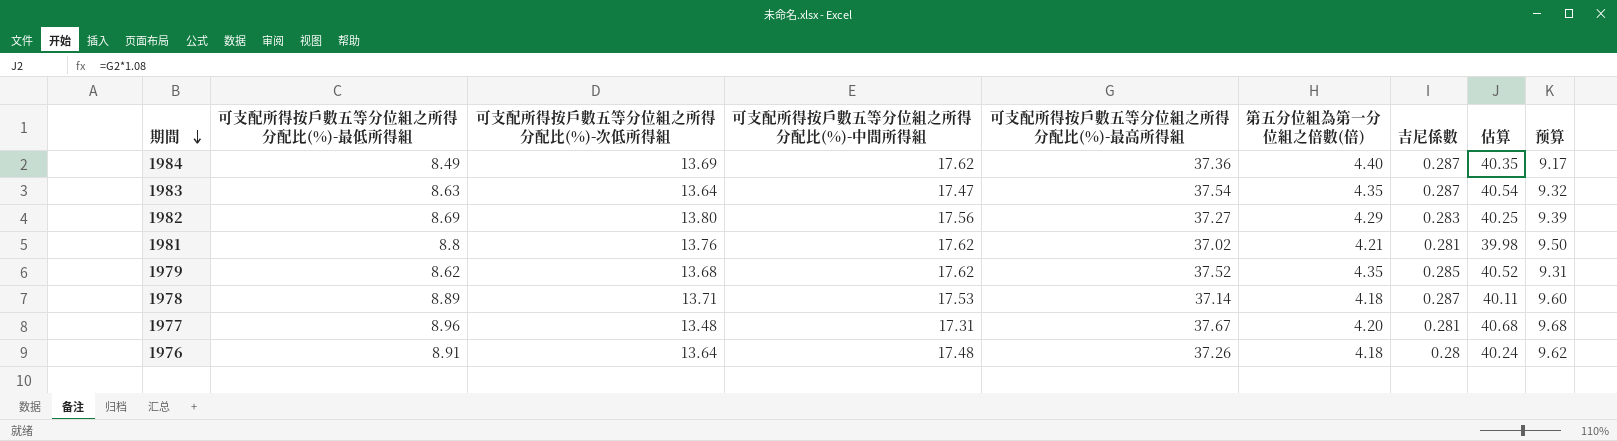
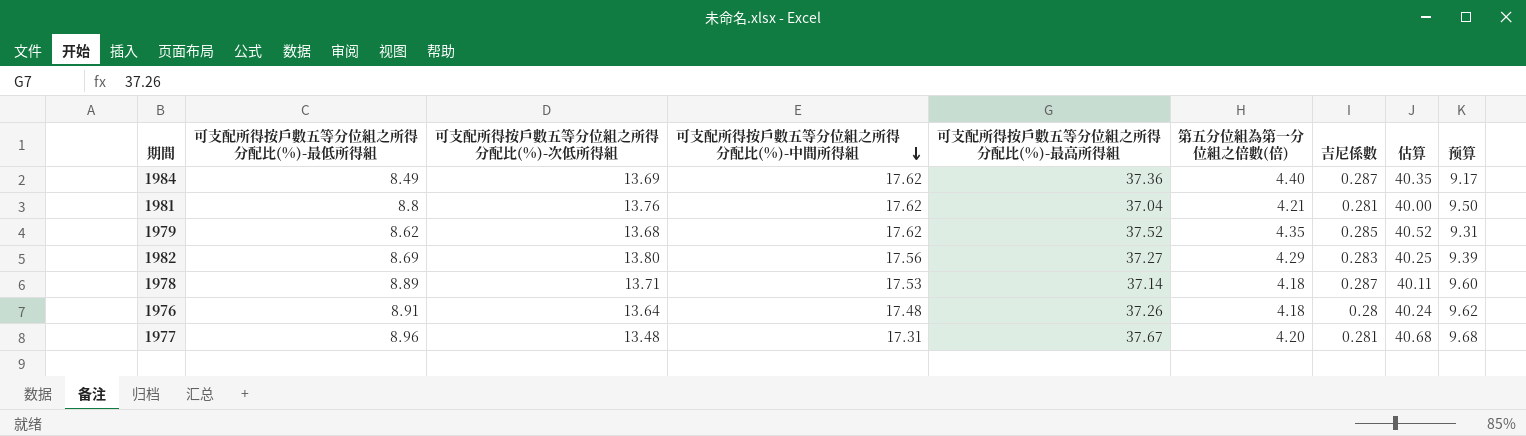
row order: 期間 descending -> 可支配所得按戶數五等分位組之所得分配比(%)-中間所得組 descending
row 1983: 8.63 | 13.64 | 17.47 | 37.54 | 4.35 | 0.287 | 40.54 | 9.32 -> none
1981 | 可支配所得按戶數五等分位組之所得分配比(%)-最高所得組: 37.02 -> 37.04
1981 | 估算: 39.98 -> 40.00

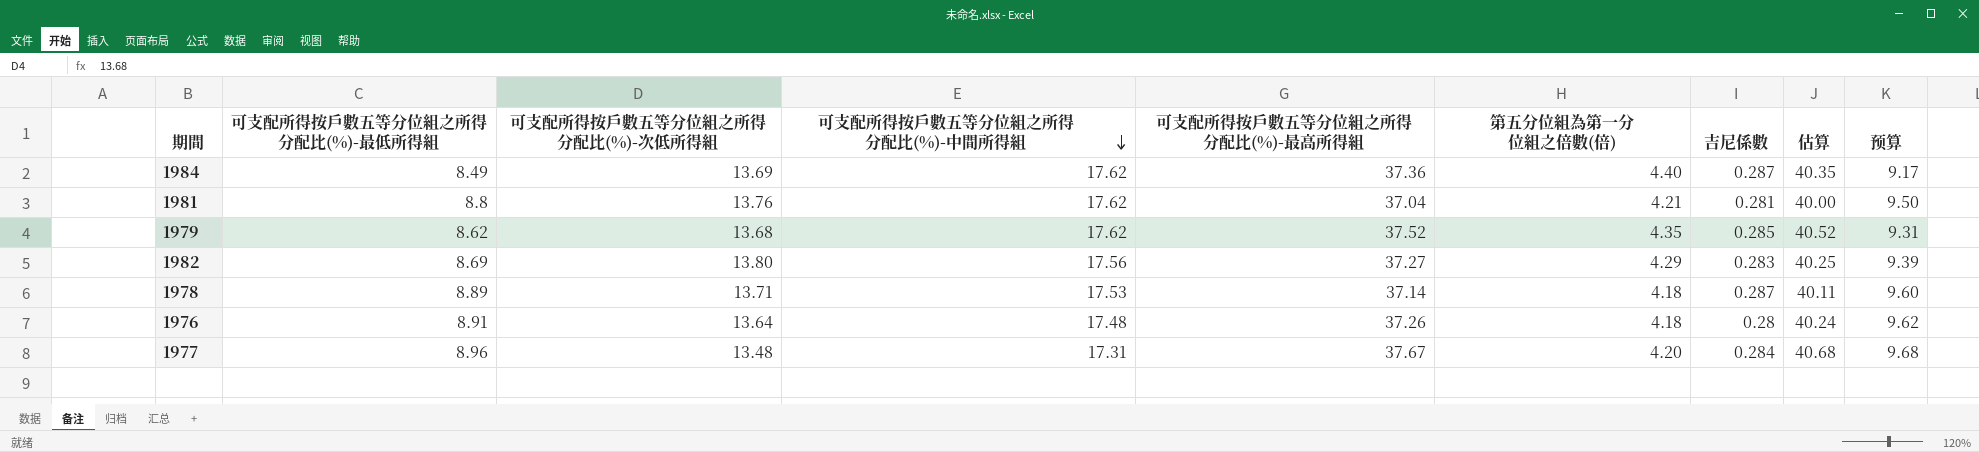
1977 | 吉尼係數: 0.281 -> 0.284

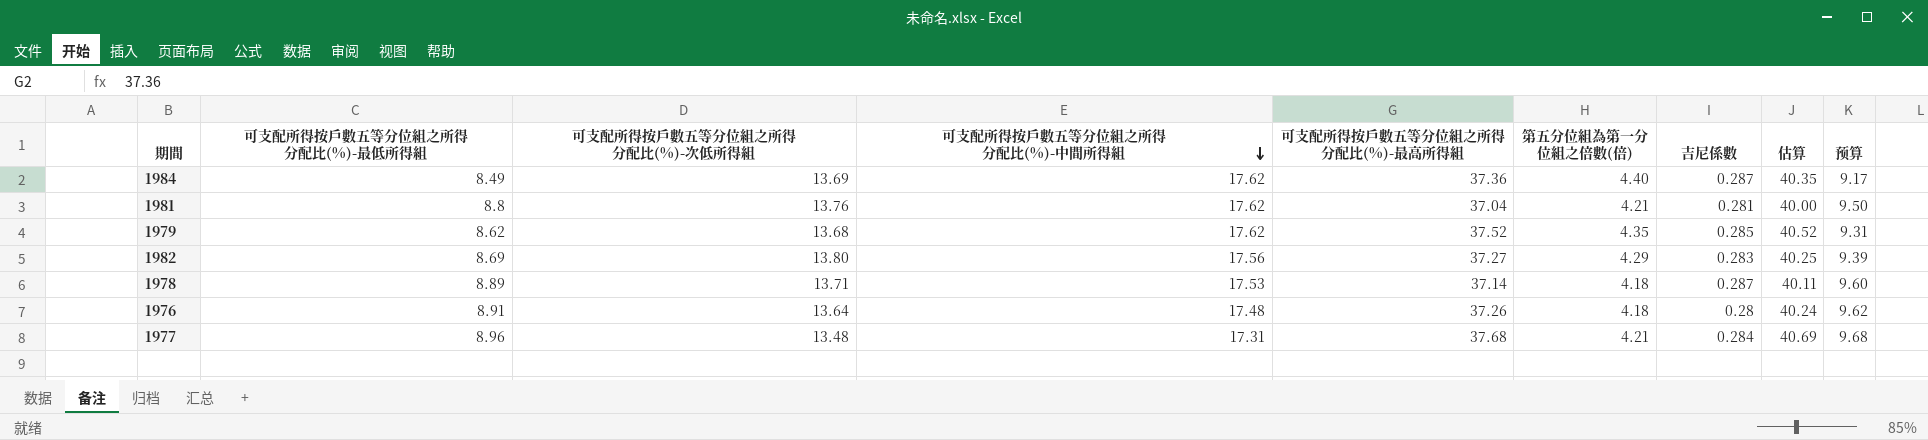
1977 | 可支配所得按戶數五等分位組之所得分配比(%)-最高所得組: 37.67 -> 37.68
1977 | 第五分位組為第一分位組之倍數(倍): 4.20 -> 4.21
1977 | 估算: 40.68 -> 40.69

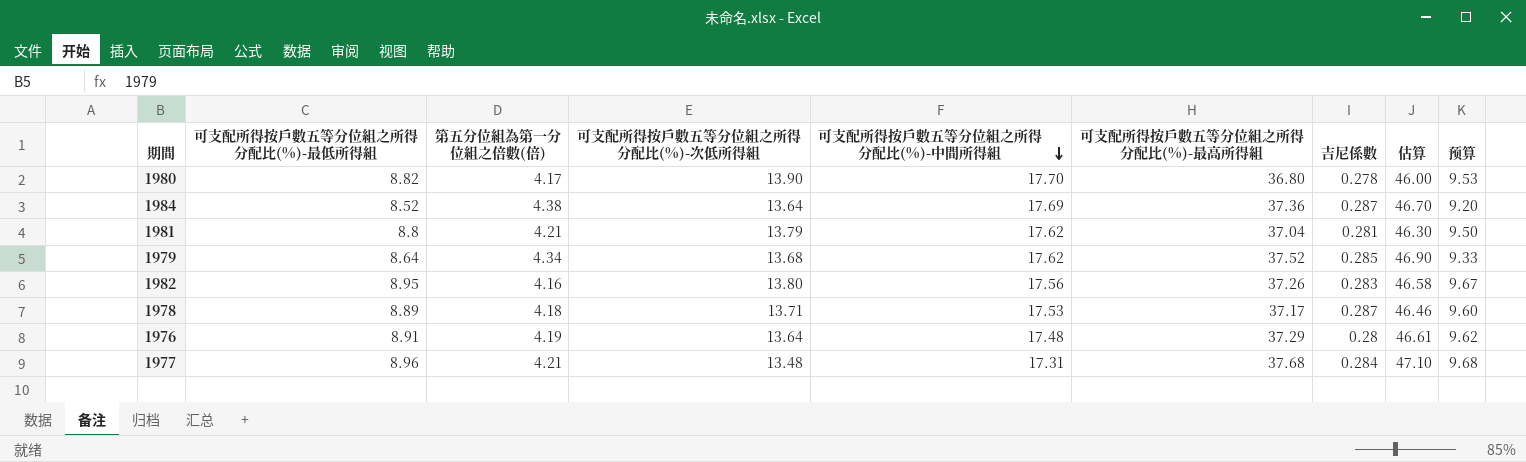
column 第五分位組為第一分位組之倍數(倍) | position: 6 -> 3
column 估算 | formula: [可支配所得按戶數五等分位組之所得分配比(%)-最高所得組] * 1.08 -> [可支配所得按戶數五等分位組之所得分配比(%)-最高所得組] * 1.25
row 1980: none -> 8.82 | 4.17 | 13.90 | 17.70 | 36.80 | 0.278 | 46.00 | 9.53
1984 | 可支配所得按戶數五等分位組之所得分配比(%)-最低所得組: 8.49 -> 8.52
1984 | 第五分位組為第一分位組之倍數(倍): 4.40 -> 4.38
1984 | 可支配所得按戶數五等分位組之所得分配比(%)-次低所得組: 13.69 -> 13.64
1984 | 可支配所得按戶數五等分位組之所得分配比(%)-中間所得組: 17.62 -> 17.69
1984 | 预算: 9.17 -> 9.20
1981 | 可支配所得按戶數五等分位組之所得分配比(%)-次低所得組: 13.76 -> 13.79
1979 | 可支配所得按戶數五等分位組之所得分配比(%)-最低所得組: 8.62 -> 8.64
1979 | 第五分位組為第一分位組之倍數(倍): 4.35 -> 4.34
1979 | 预算: 9.31 -> 9.33
1982 | 可支配所得按戶數五等分位組之所得分配比(%)-最低所得組: 8.69 -> 8.95
1982 | 第五分位組為第一分位組之倍數(倍): 4.29 -> 4.16
1982 | 可支配所得按戶數五等分位組之所得分配比(%)-最高所得組: 37.27 -> 37.26
1982 | 预算: 9.39 -> 9.67
1978 | 可支配所得按戶數五等分位組之所得分配比(%)-最高所得組: 37.14 -> 37.17
1976 | 第五分位組為第一分位組之倍數(倍): 4.18 -> 4.19
1976 | 可支配所得按戶數五等分位組之所得分配比(%)-最高所得組: 37.26 -> 37.29

